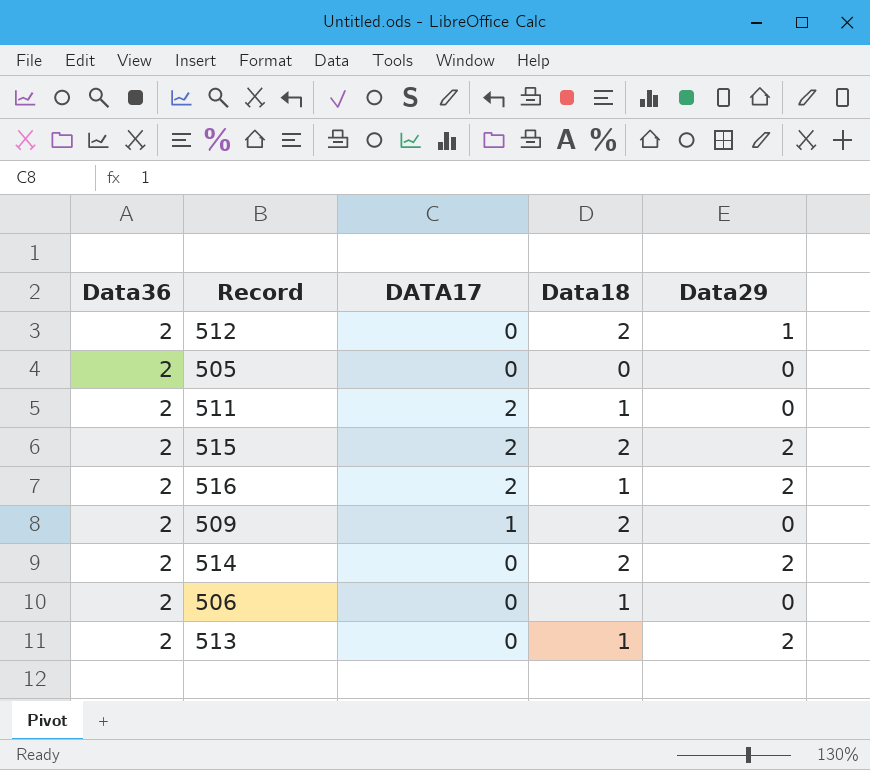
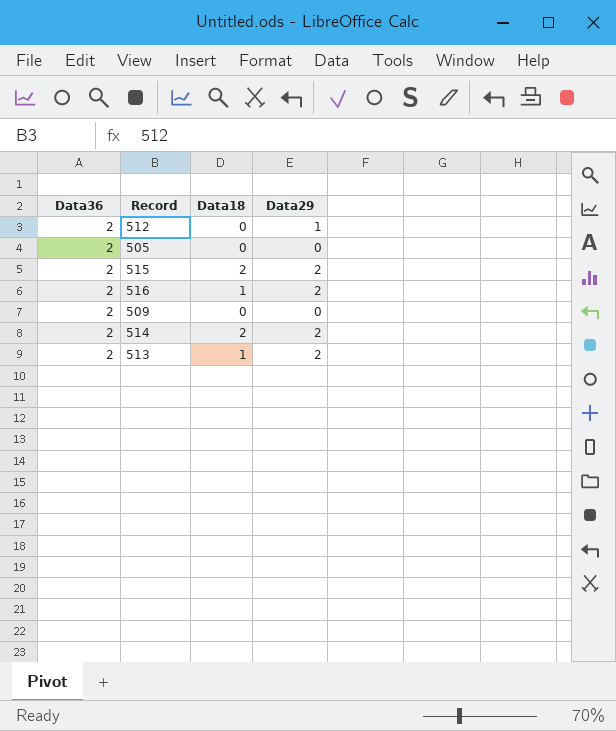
column DATA17 | position: 3 -> none
row 511: 2 | 2 | 1 | 0 -> none
row 506: 2 | 0 | 1 | 0 -> none
512 | Data18: 2 -> 0
509 | Data18: 2 -> 0

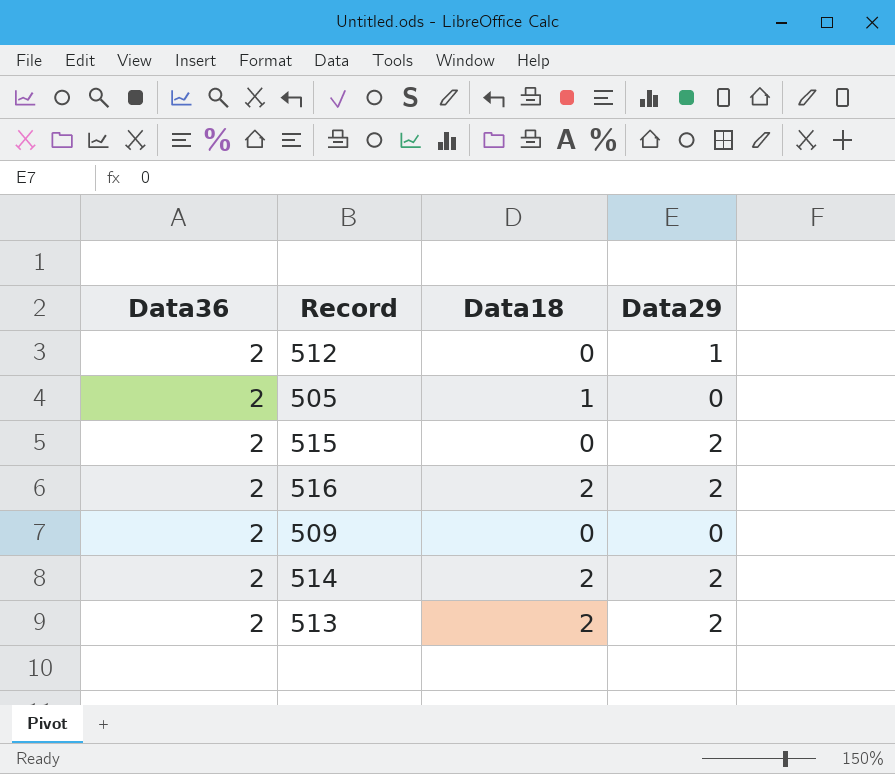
505 | Data18: 0 -> 1
515 | Data18: 2 -> 0
516 | Data18: 1 -> 2
513 | Data18: 1 -> 2

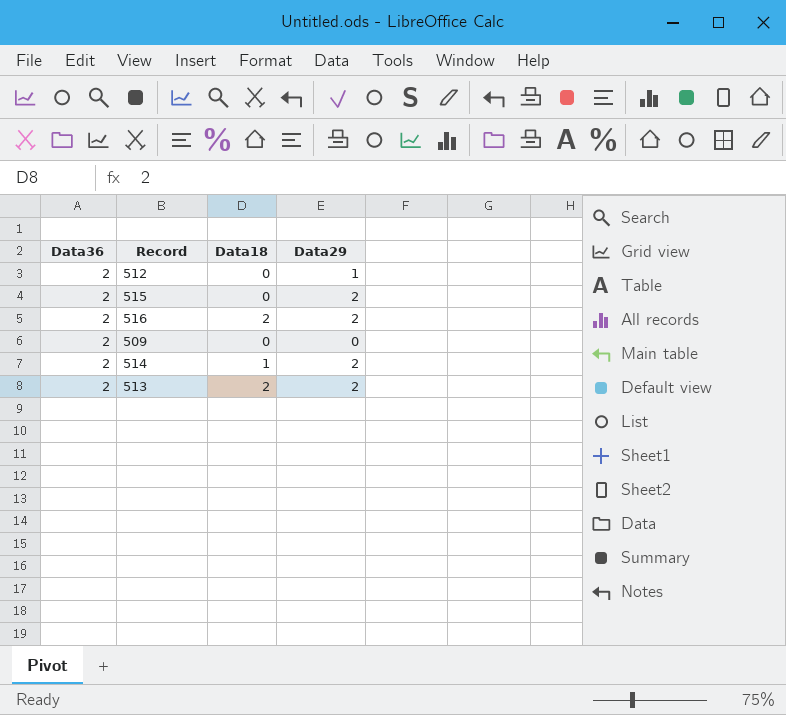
row 505: 2 | 1 | 0 -> none
514 | Data18: 2 -> 1

